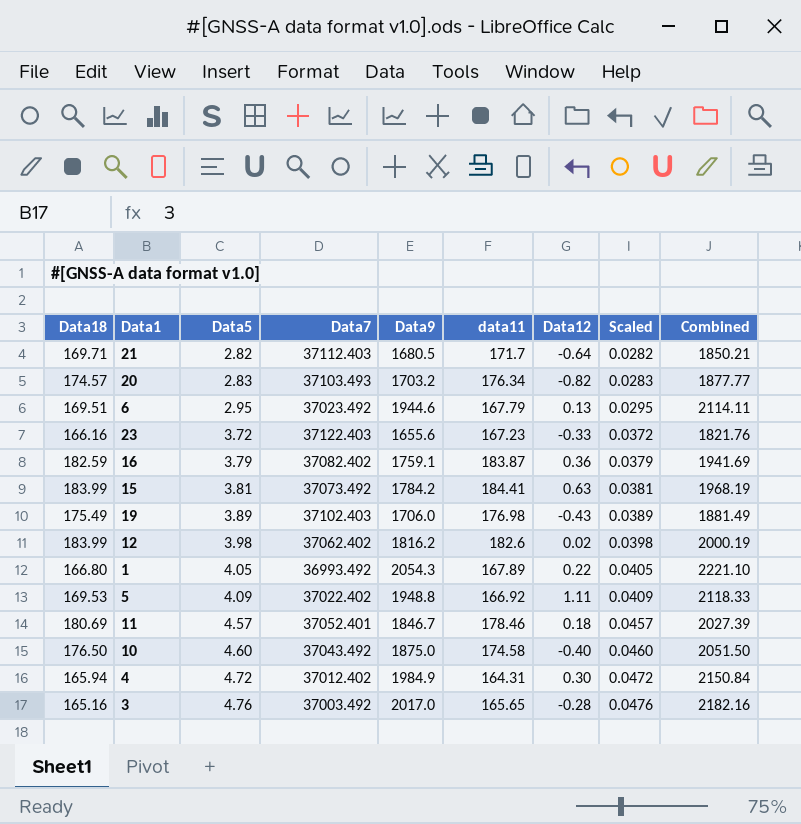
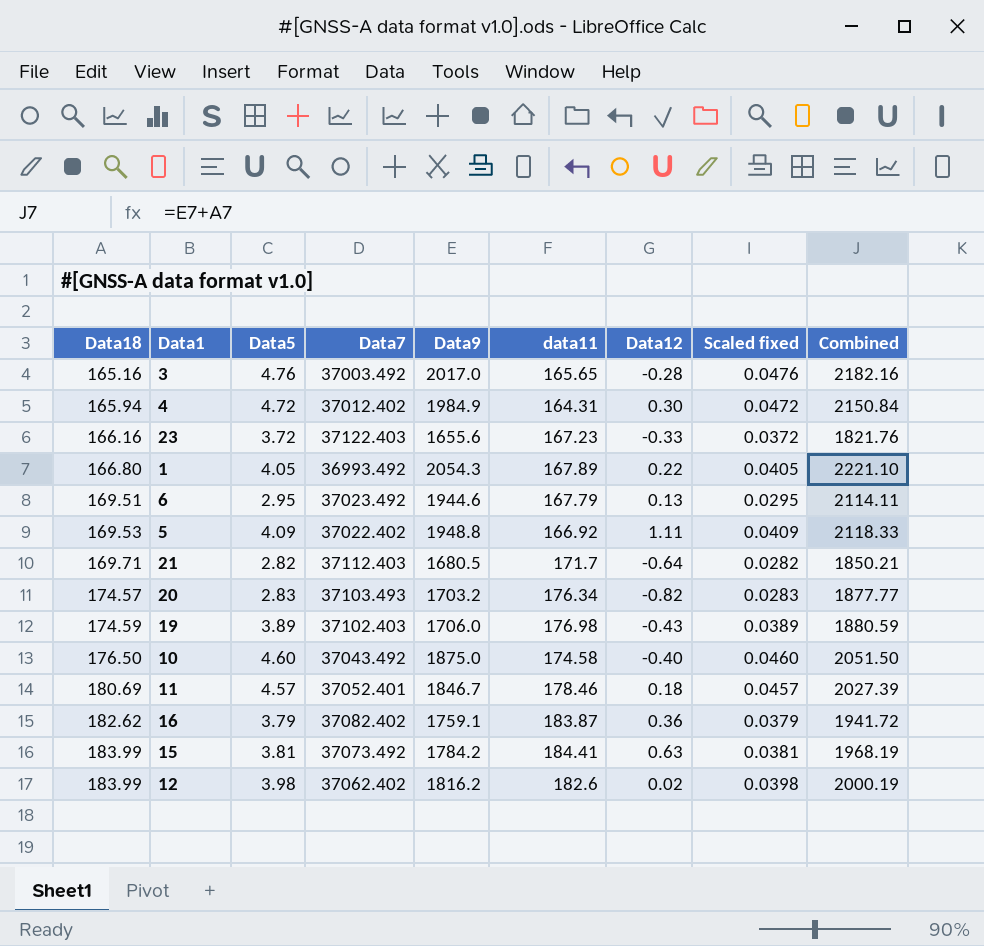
row order: Data5 ascending -> Data18 ascending
column name: Scaled -> Scaled fixed
19 | Data18: 175.49 -> 174.59
19 | Combined: 1881.49 -> 1880.59
16 | Data18: 182.59 -> 182.62
16 | Combined: 1941.69 -> 1941.72

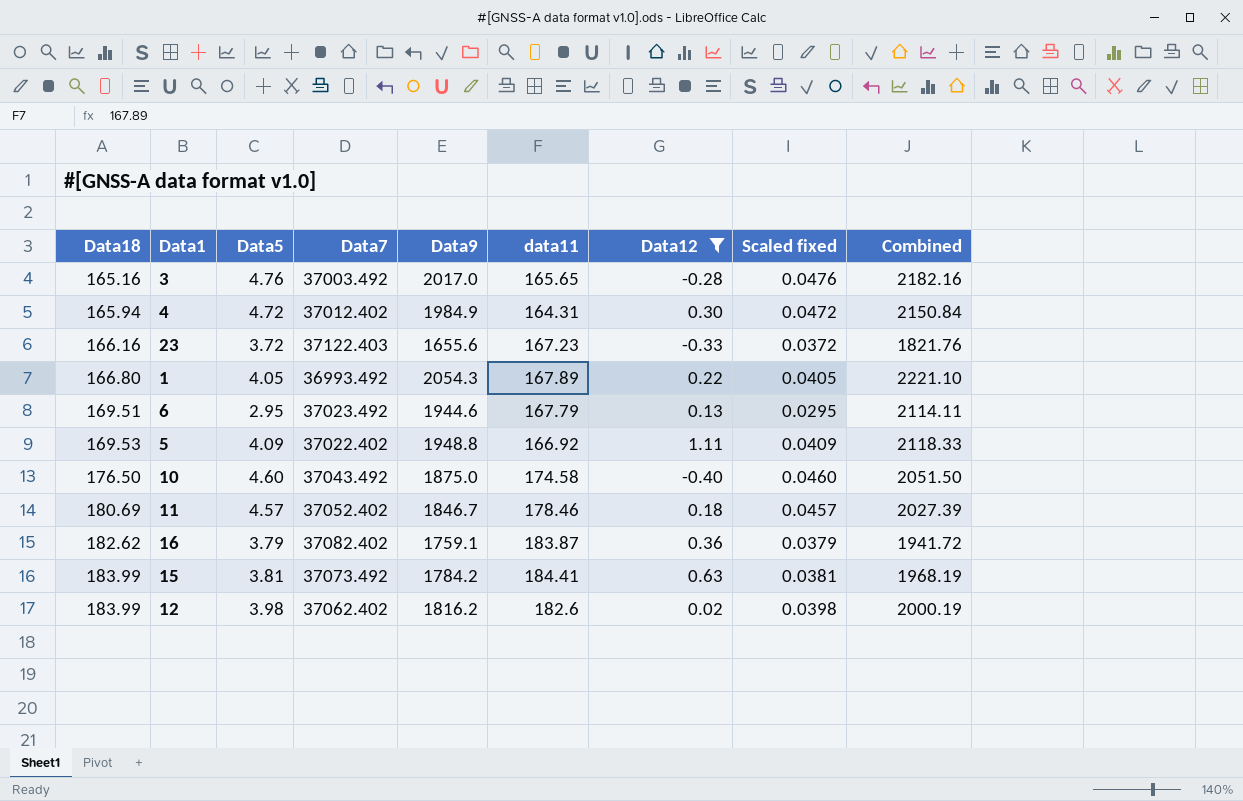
filter: none -> Data12 >= -0.40
11 | Data7: 37052.401 -> 37052.402

